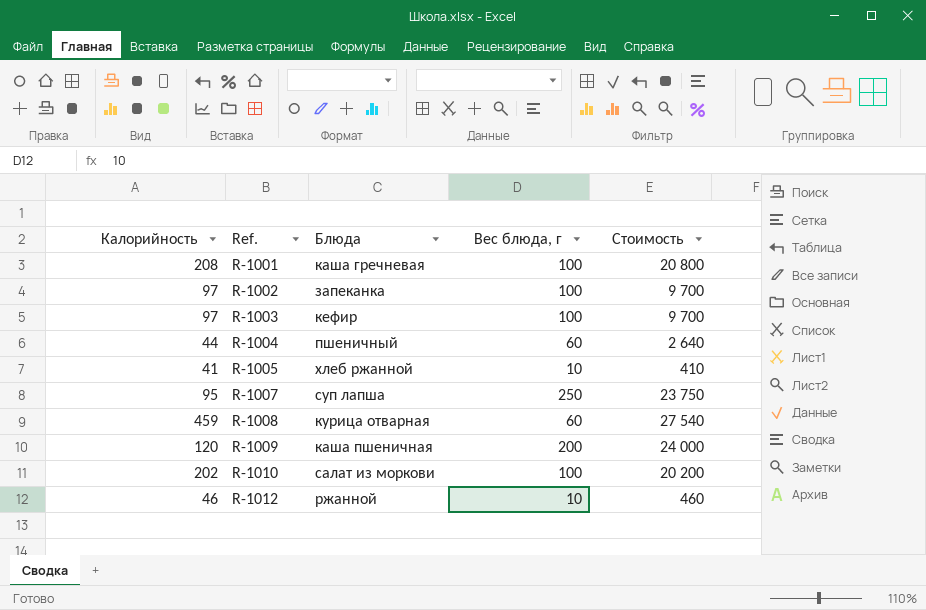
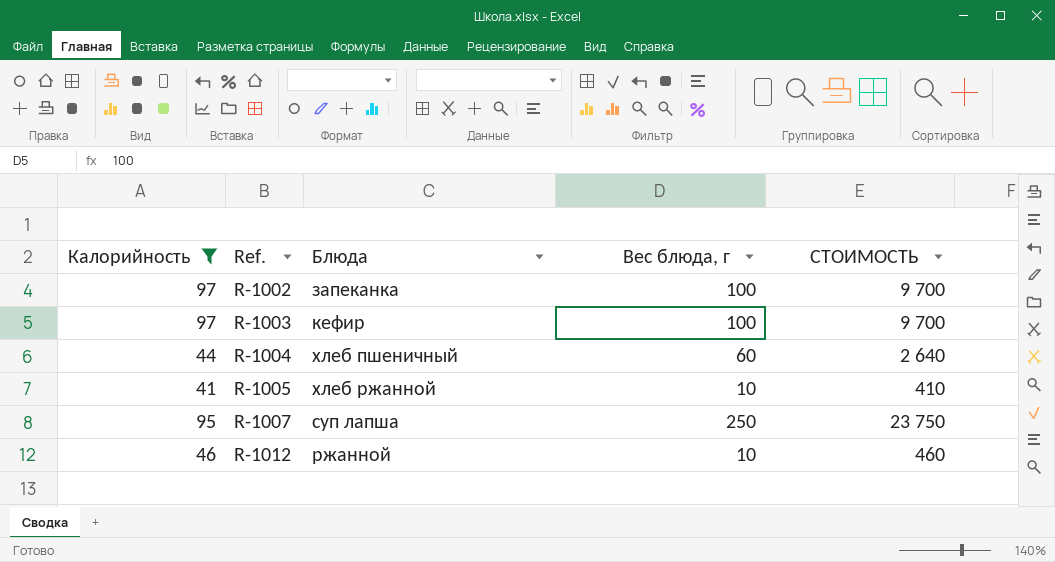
filter: none -> Калорийность <= 97
column name: Стоимость -> СТОИМОСТЬ
R-1004 | Блюда: пшеничный -> хлеб пшеничный

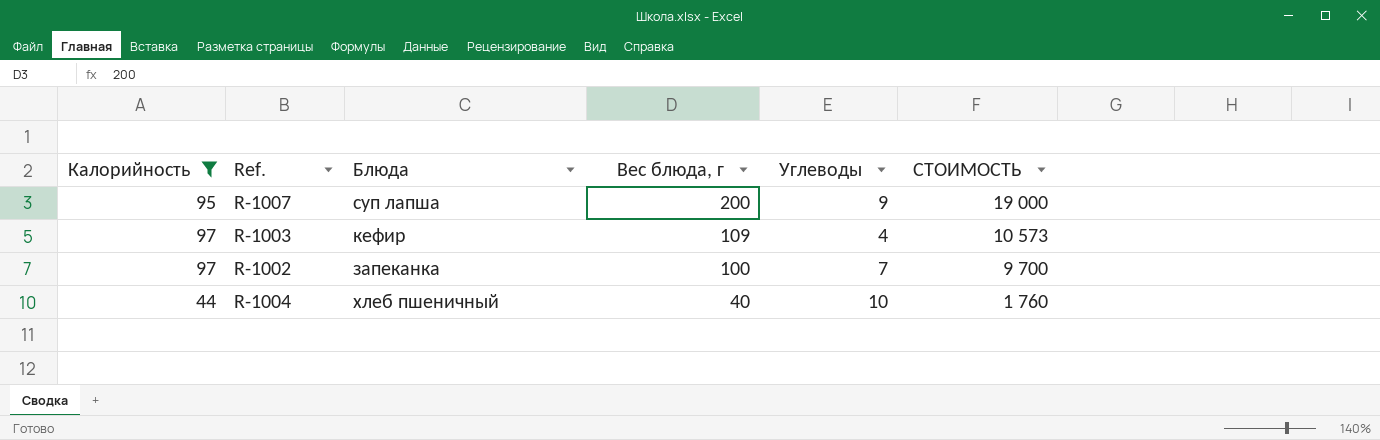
row order: Ref. ascending -> Вес блюда, г descending
column Углеводы | position: none -> 5
row R-1005: 41 | хлеб ржанной | 10 | 410 -> none
row R-1012: 46 | ржанной | 10 | 460 -> none
R-1007 | Вес блюда, г: 250 -> 200
R-1007 | СТОИМОСТЬ: 23 750 -> 19 000
R-1003 | Вес блюда, г: 100 -> 109
R-1003 | СТОИМОСТЬ: 9 700 -> 10 573
R-1004 | Вес блюда, г: 60 -> 40
R-1004 | СТОИМОСТЬ: 2 640 -> 1 760

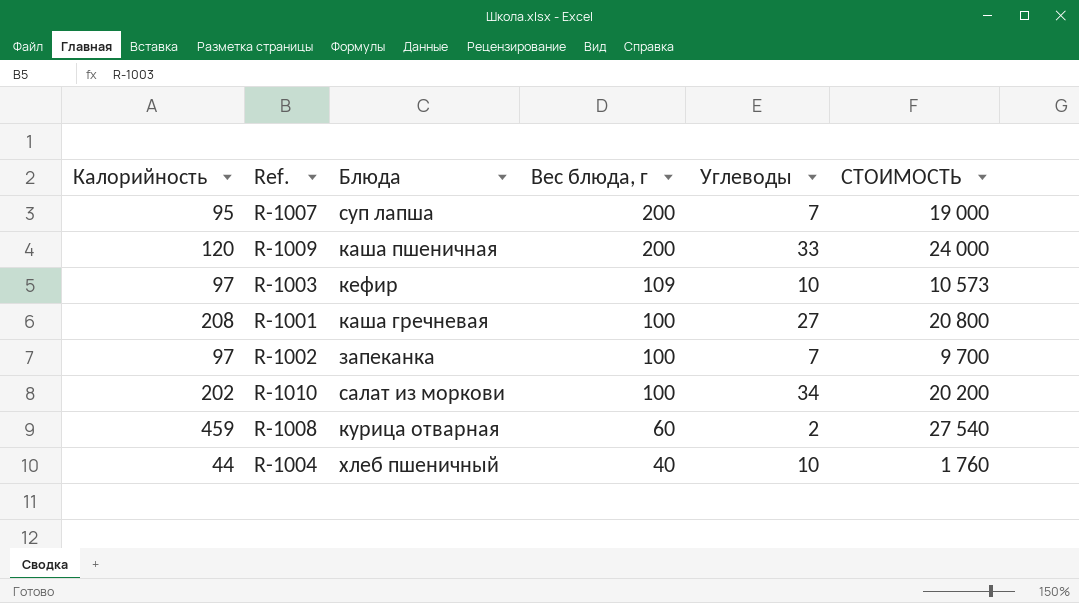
filter: Калорийность <= 97 -> none
R-1007 | Углеводы: 9 -> 7
R-1003 | Углеводы: 4 -> 10

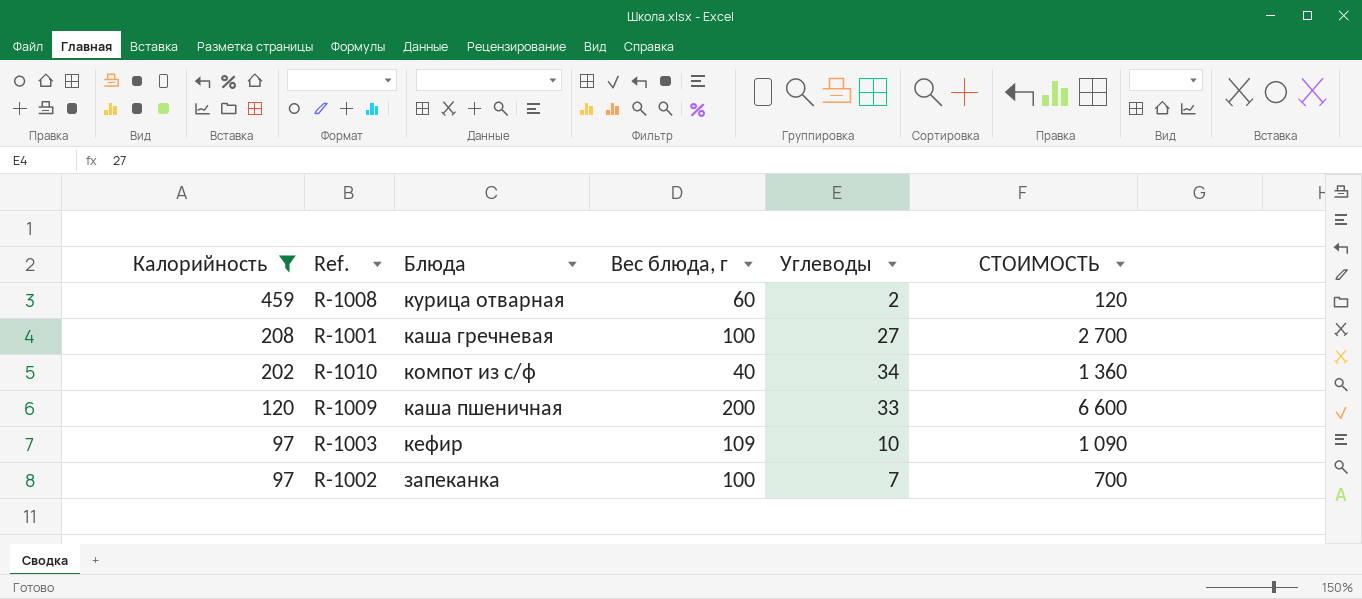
filter: none -> Калорийность >= 97
row order: Вес блюда, г descending -> Калорийность descending
column СТОИМОСТЬ | formula: [Калорийность] * [Вес блюда, г] -> [Вес блюда, г] * [Углеводы]
R-1010 | Блюда: салат из моркови -> компот из с/ф
R-1010 | Вес блюда, г: 100 -> 40

